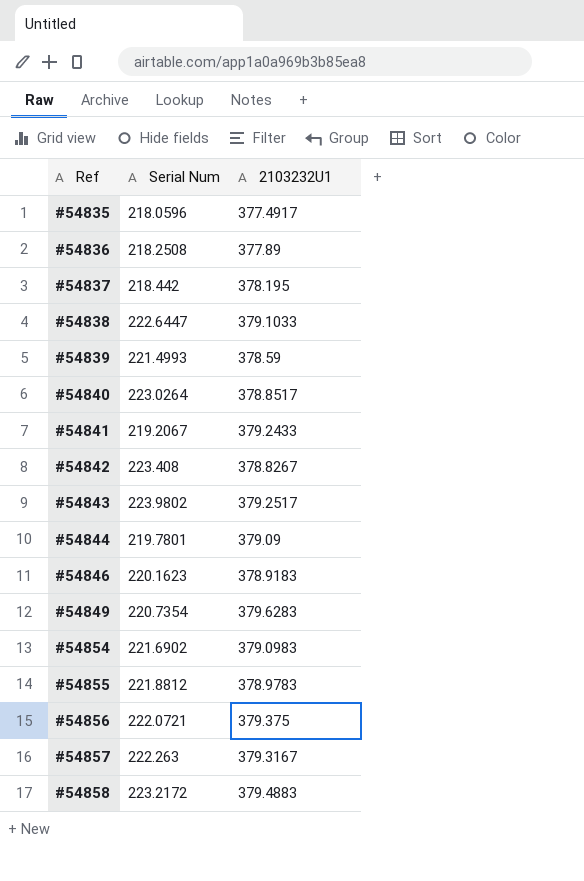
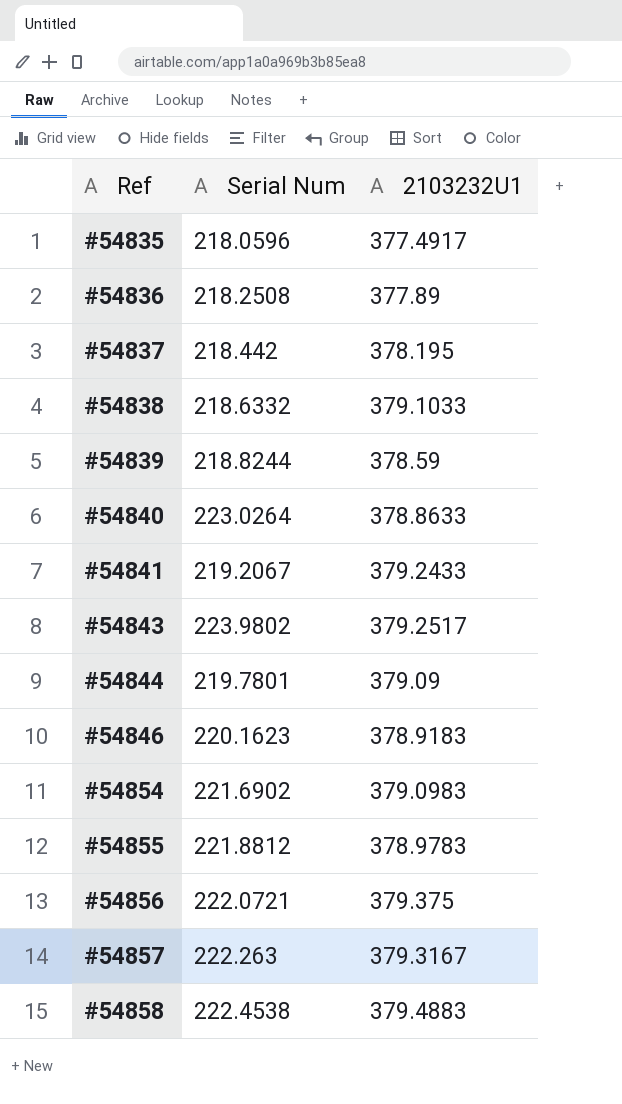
row #54842: 223.408 | 378.8267 -> none
row #54849: 220.7354 | 379.6283 -> none
#54838 | Serial Num: 222.6447 -> 218.6332
#54839 | Serial Num: 221.4993 -> 218.8244
#54840 | 2103232U1: 378.8517 -> 378.8633
#54858 | Serial Num: 223.2172 -> 222.4538

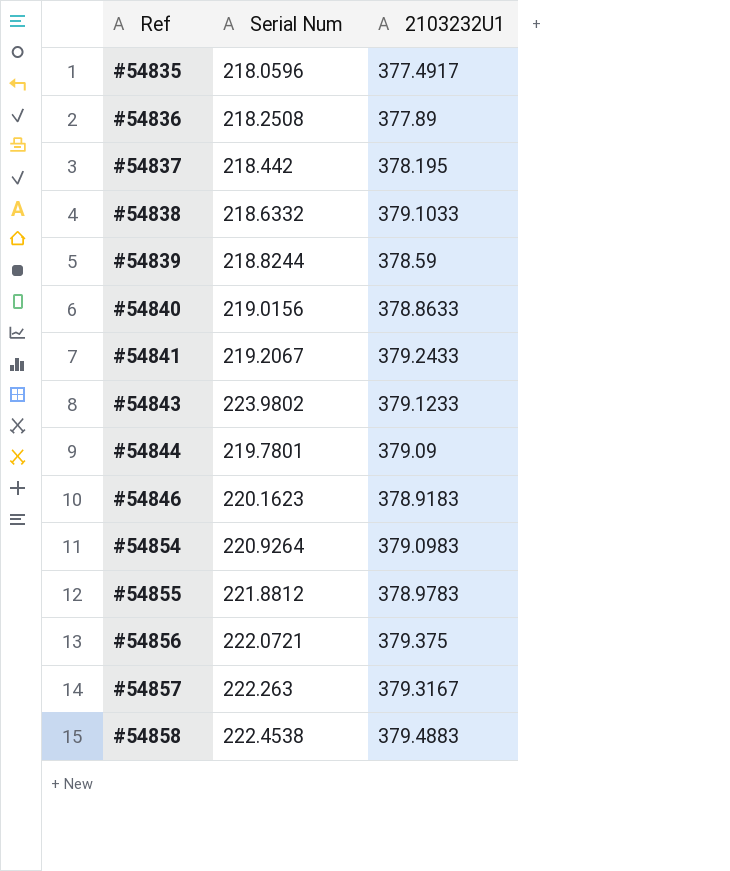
#54840 | Serial Num: 223.0264 -> 219.0156
#54843 | 2103232U1: 379.2517 -> 379.1233
#54854 | Serial Num: 221.6902 -> 220.9264

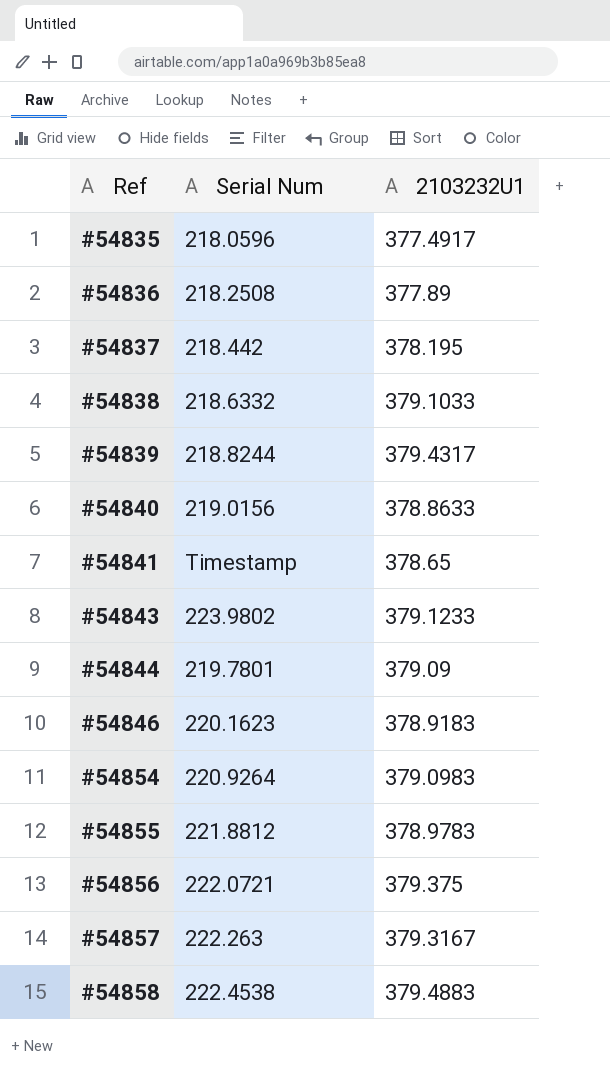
#54839 | 2103232U1: 378.59 -> 379.4317
#54841 | Serial Num: 219.2067 -> Timestamp
#54841 | 2103232U1: 379.2433 -> 378.65

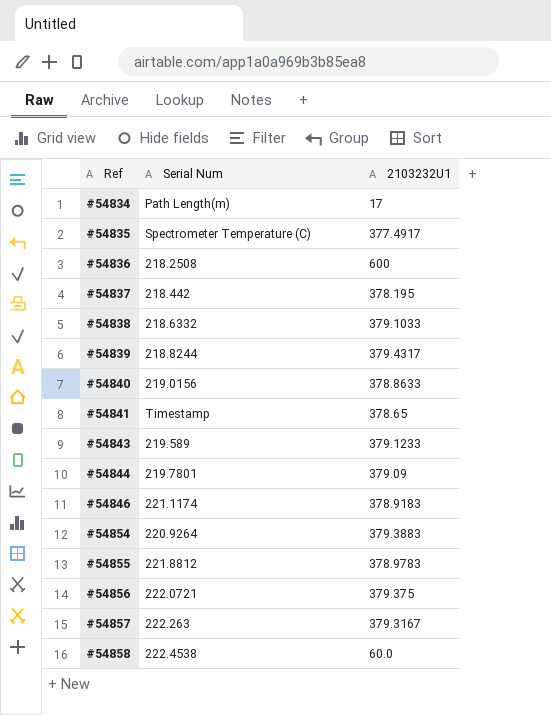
row #54834: none -> Path Length(m) | 17
#54835 | Serial Num: 218.0596 -> Spectrometer Temperature (C)
#54836 | 2103232U1: 377.89 -> 600
#54843 | Serial Num: 223.9802 -> 219.589
#54846 | Serial Num: 220.1623 -> 221.1174
#54854 | 2103232U1: 379.0983 -> 379.3883
#54858 | 2103232U1: 379.4883 -> 60.0

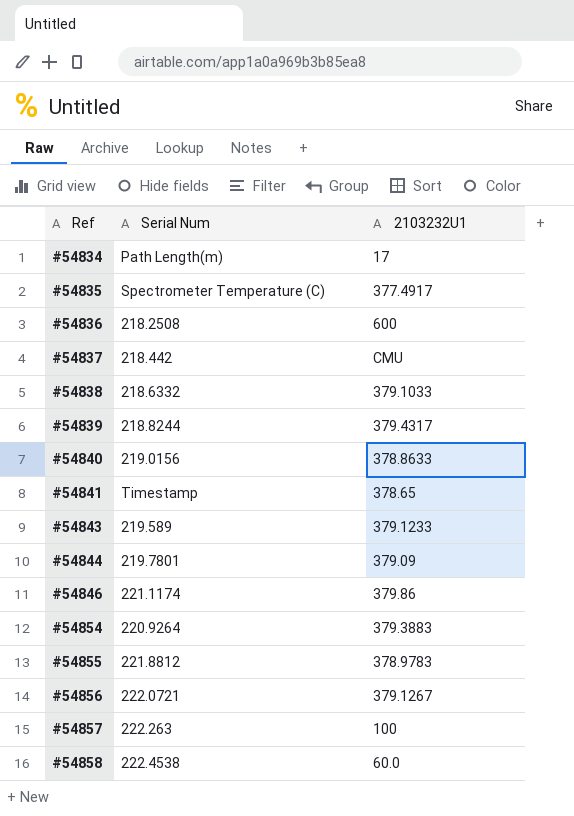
#54837 | 2103232U1: 378.195 -> CMU
#54846 | 2103232U1: 378.9183 -> 379.86
#54856 | 2103232U1: 379.375 -> 379.1267
#54857 | 2103232U1: 379.3167 -> 100

